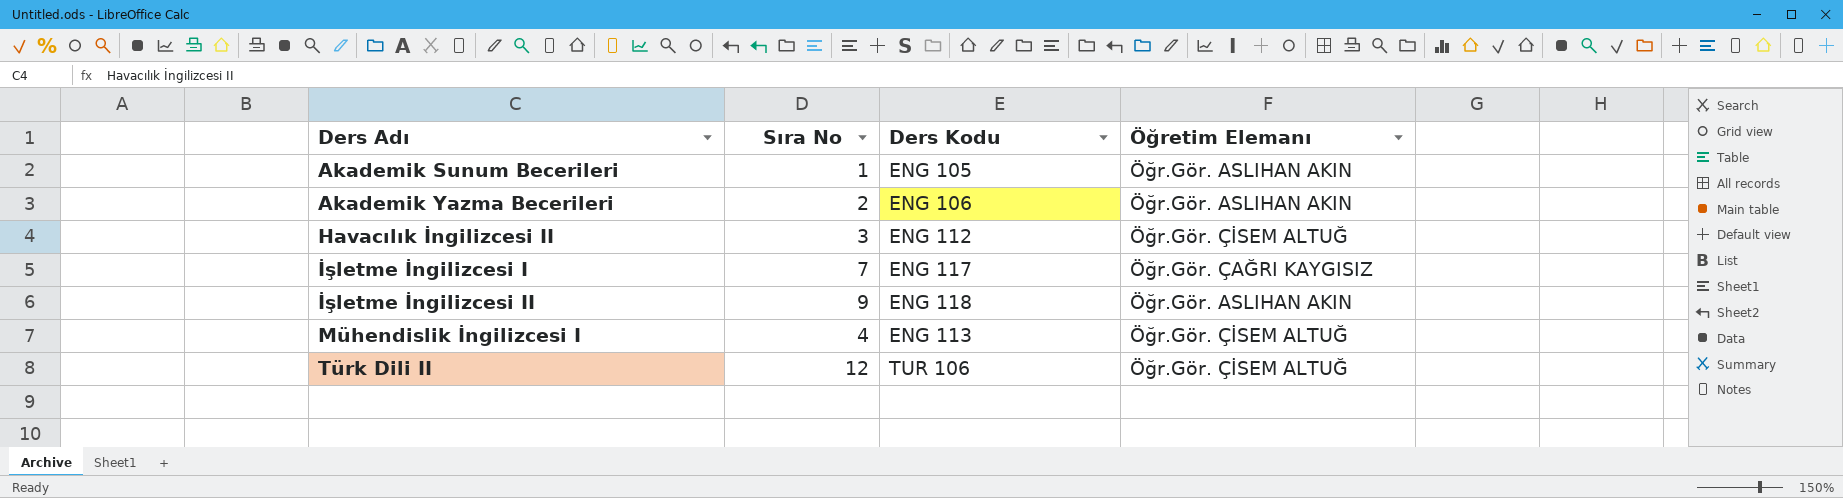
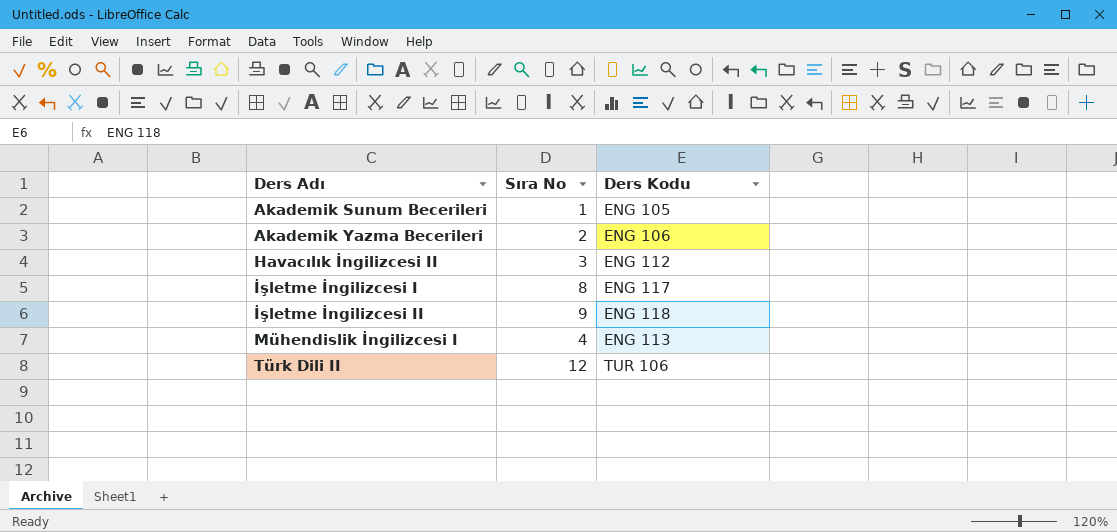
column Öğretim Elemanı | position: 4 -> none
İşletme İngilizcesi I | Sıra No: 7 -> 8

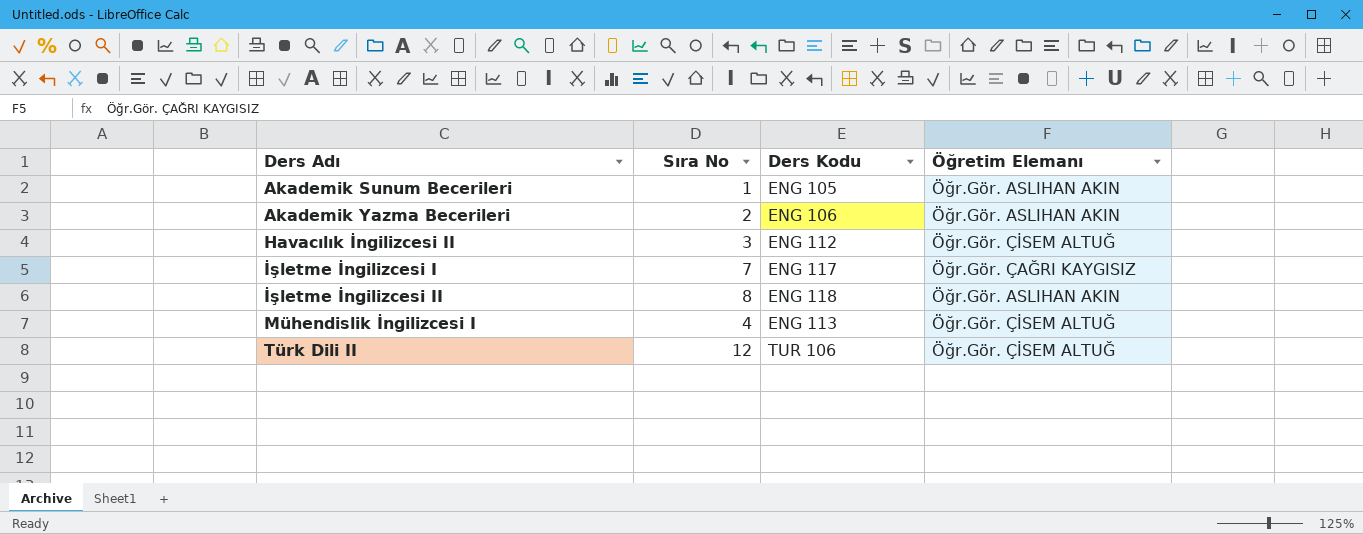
column Öğretim Elemanı | position: none -> 4
İşletme İngilizcesi I | Sıra No: 8 -> 7
İşletme İngilizcesi II | Sıra No: 9 -> 8

